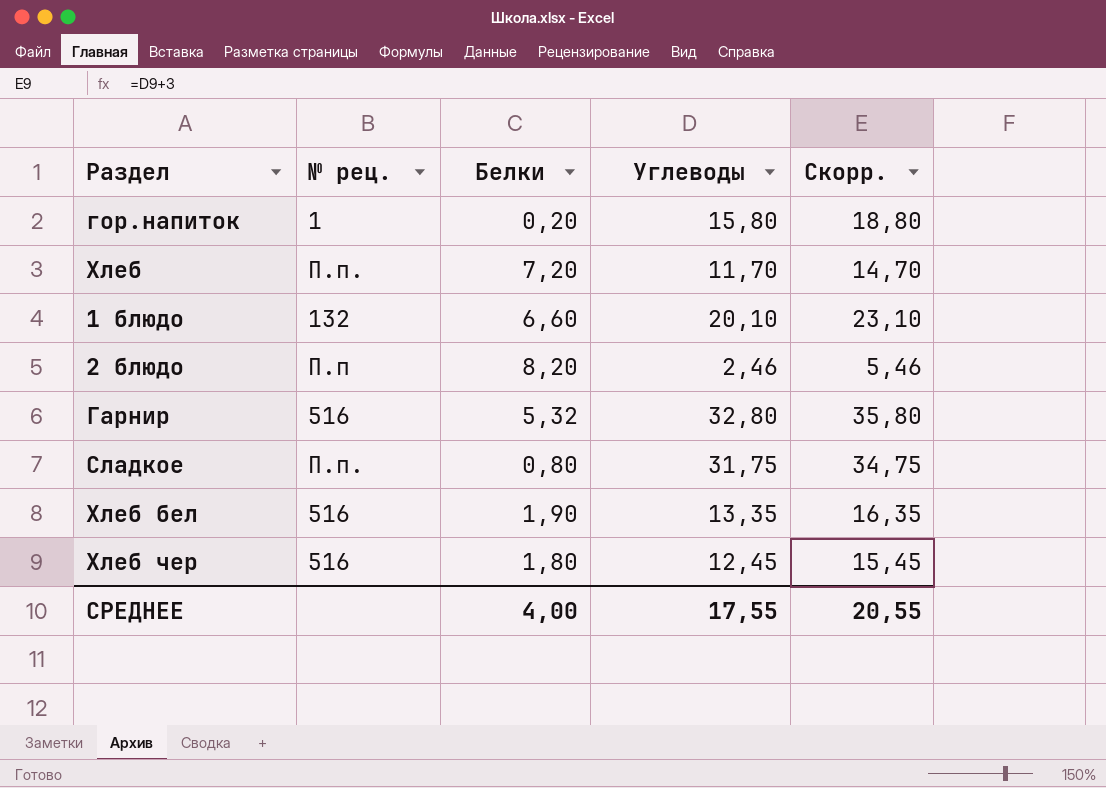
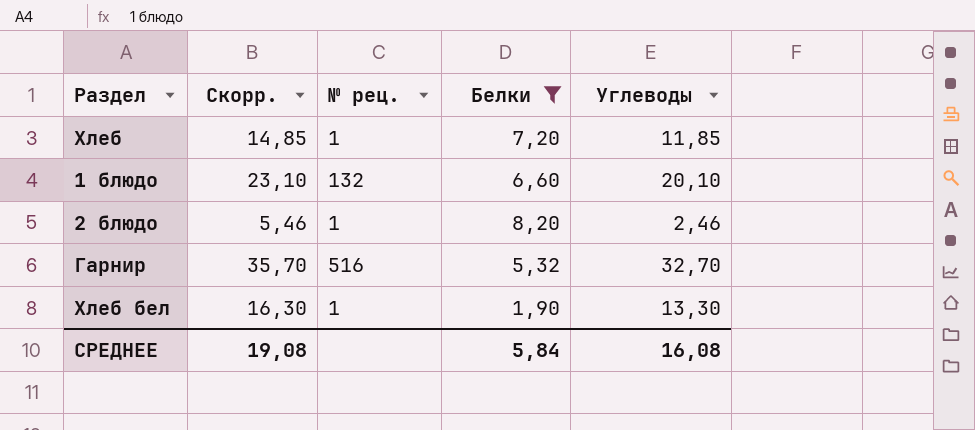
filter: none -> Белки >= 1,90
column Скорр. | position: 5 -> 2
Хлеб | Скорр.: 14,70 -> 14,85
Хлеб | № рец.: П.п. -> 1
Хлеб | Углеводы: 11,70 -> 11,85
2 блюдо | № рец.: П.п -> 1
Гарнир | Скорр.: 35,80 -> 35,70
Гарнир | Углеводы: 32,80 -> 32,70
Хлеб бел | Скорр.: 16,35 -> 16,30
Хлеб бел | № рец.: 516 -> 1
Хлеб бел | Углеводы: 13,35 -> 13,30
СРЕДНЕЕ | Скорр.: 20,55 -> 19,08
СРЕДНЕЕ | Белки: 4,00 -> 5,84
СРЕДНЕЕ | Углеводы: 17,55 -> 16,08

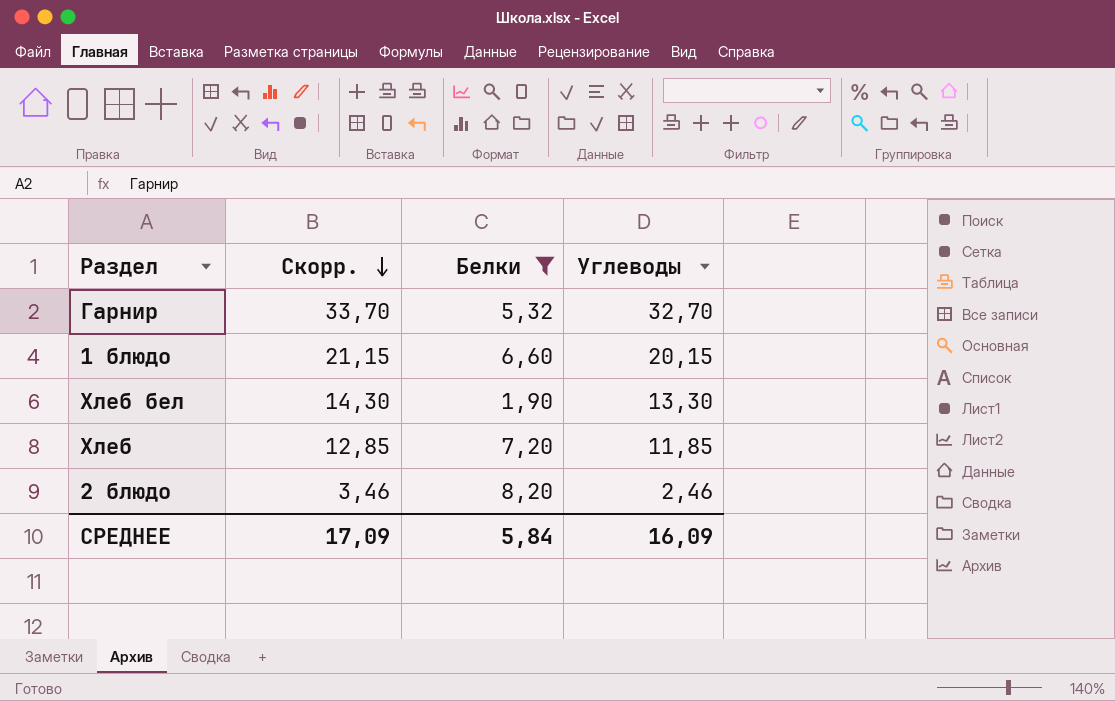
row order: none -> Скорр. descending
column № рец. | position: 3 -> none
column Скорр. | formula: [Углеводы] + 3 -> [Углеводы] + 1
1 блюдо | Углеводы: 20,10 -> 20,15
СРЕДНЕЕ | Скорр.: 19,08 -> 17,09
СРЕДНЕЕ | Углеводы: 16,08 -> 16,09

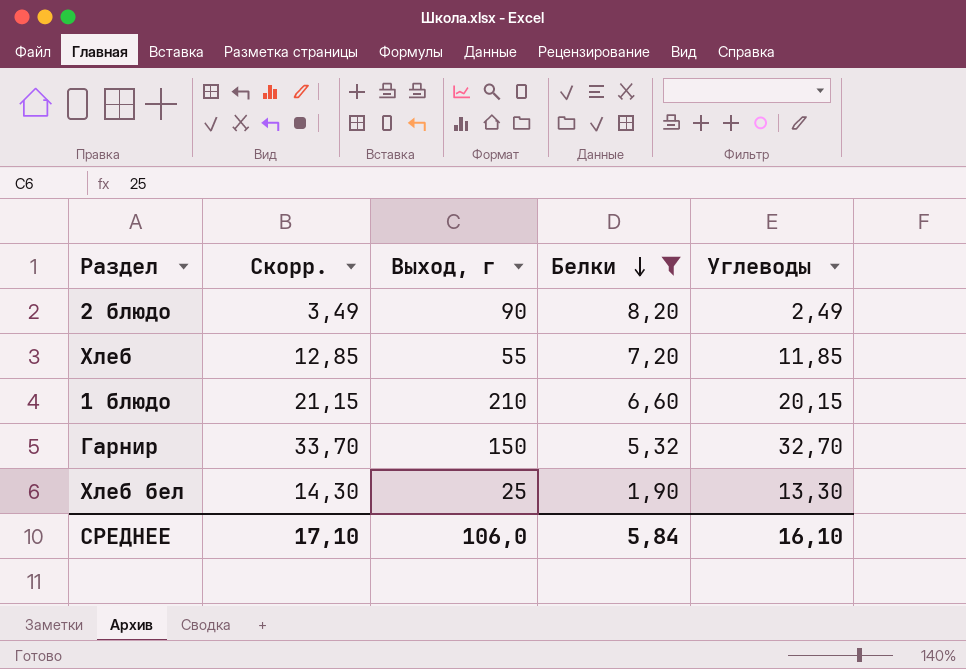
row order: Скорр. descending -> Белки descending
column Выход, г | position: none -> 3
2 блюдо | Скорр.: 3,46 -> 3,49
2 блюдо | Углеводы: 2,46 -> 2,49
СРЕДНЕЕ | Скорр.: 17,09 -> 17,10
СРЕДНЕЕ | Углеводы: 16,09 -> 16,10

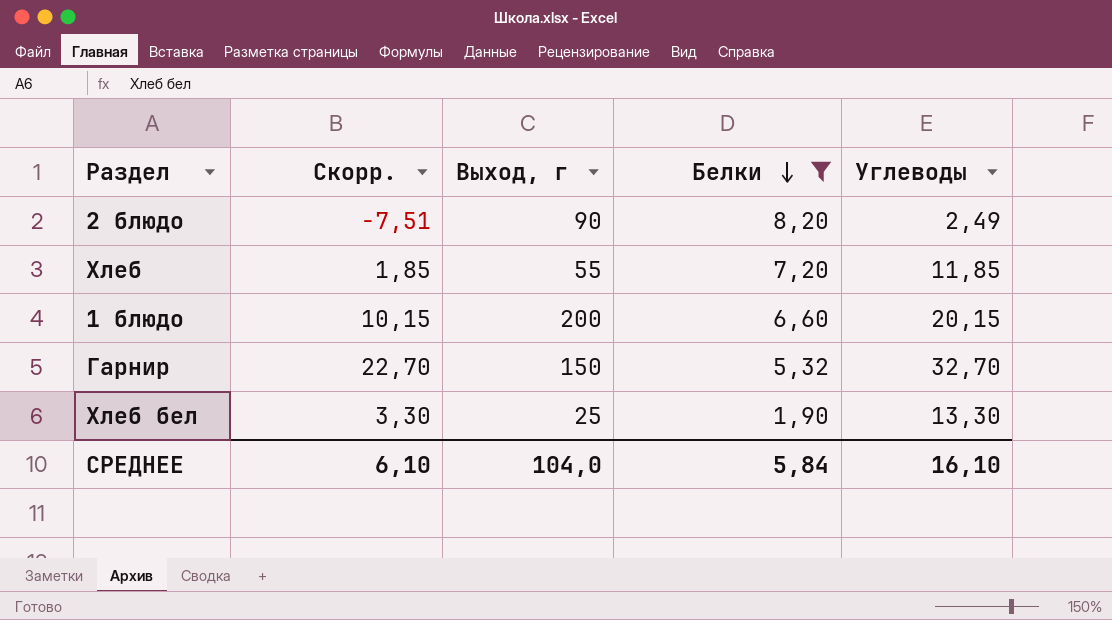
column Скорр. | formula: [Углеводы] + 1 -> [Углеводы] - 10
1 блюдо | Выход, г: 210 -> 200
СРЕДНЕЕ | Скорр.: 17,10 -> 6,10
СРЕДНЕЕ | Выход, г: 106,0 -> 104,0

